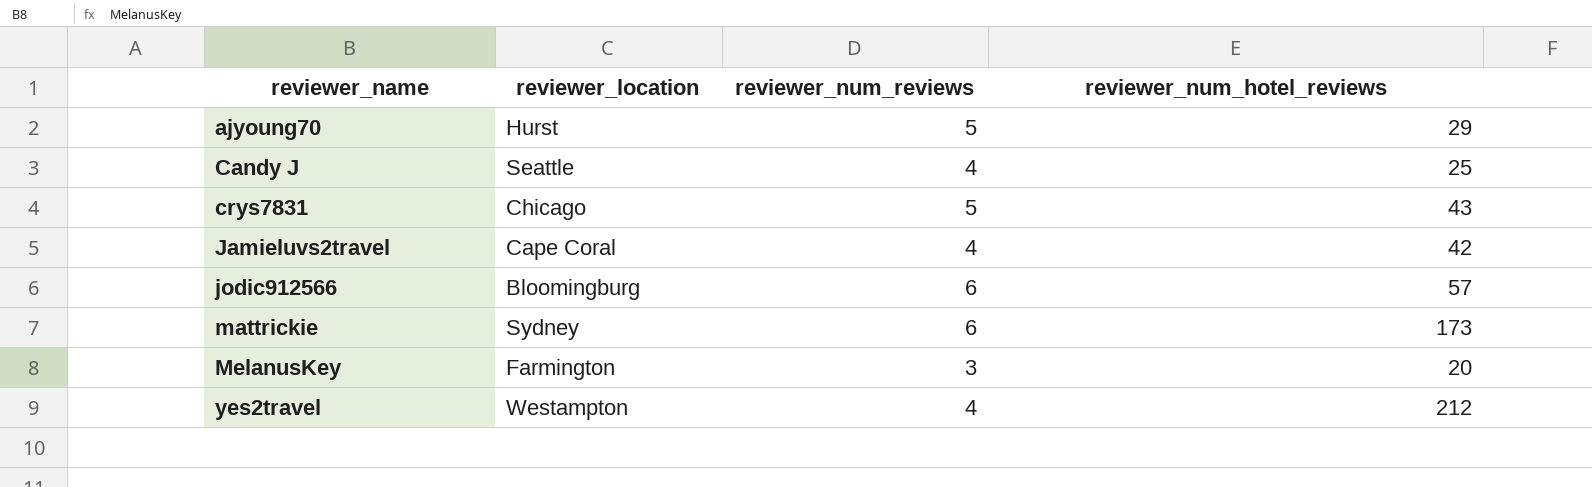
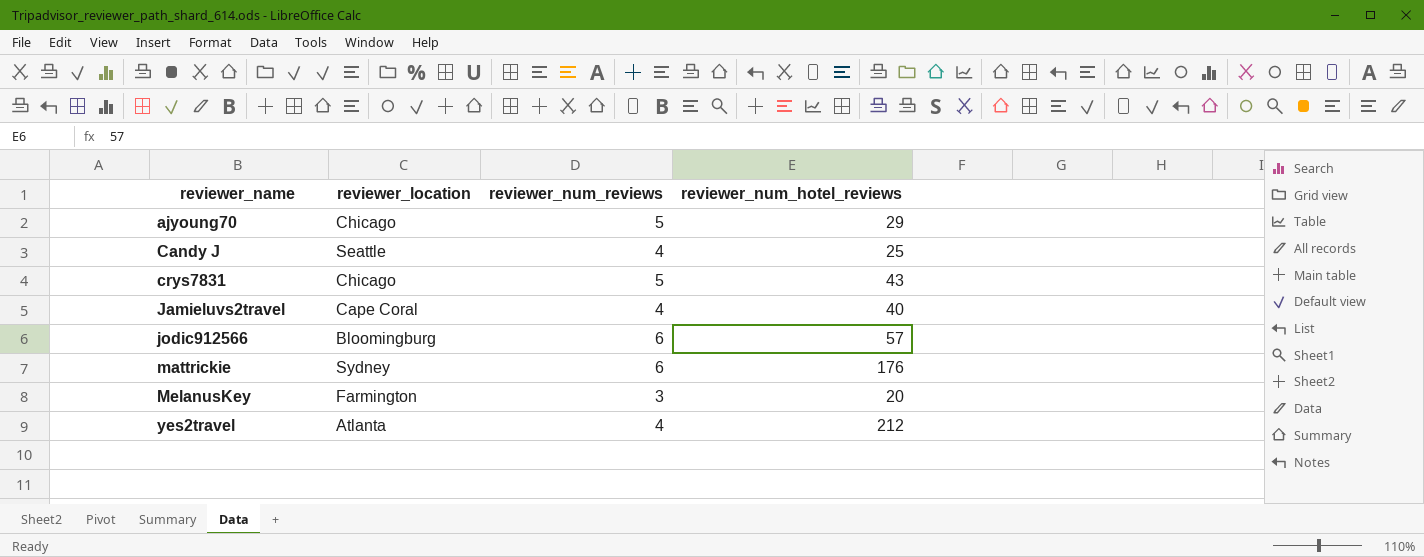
ajyoung70 | reviewer_location: Hurst -> Chicago
Jamieluvs2travel | reviewer_num_hotel_reviews: 42 -> 40
mattrickie | reviewer_num_hotel_reviews: 173 -> 176
yes2travel | reviewer_location: Westampton -> Atlanta

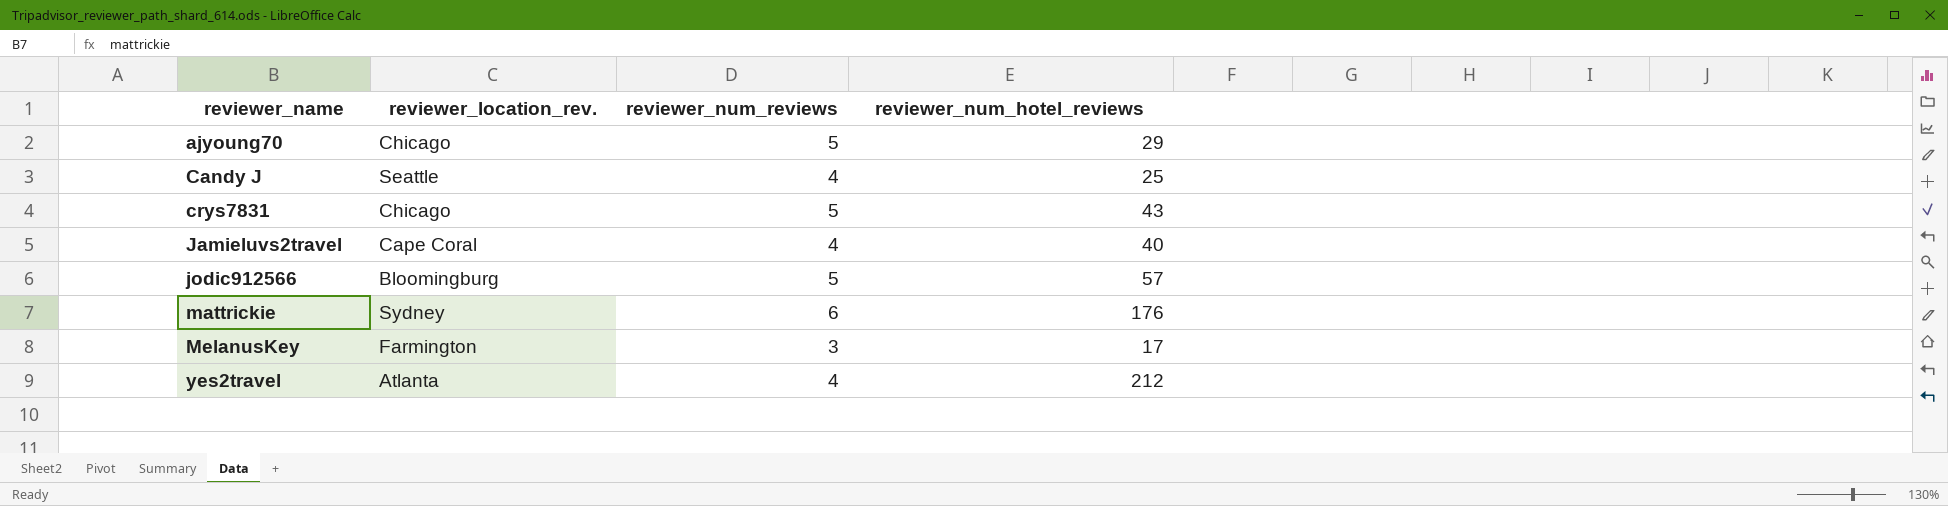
column name: reviewer_location -> reviewer_location_rev.
jodic912566 | reviewer_num_reviews: 6 -> 5
MelanusKey | reviewer_num_hotel_reviews: 20 -> 17

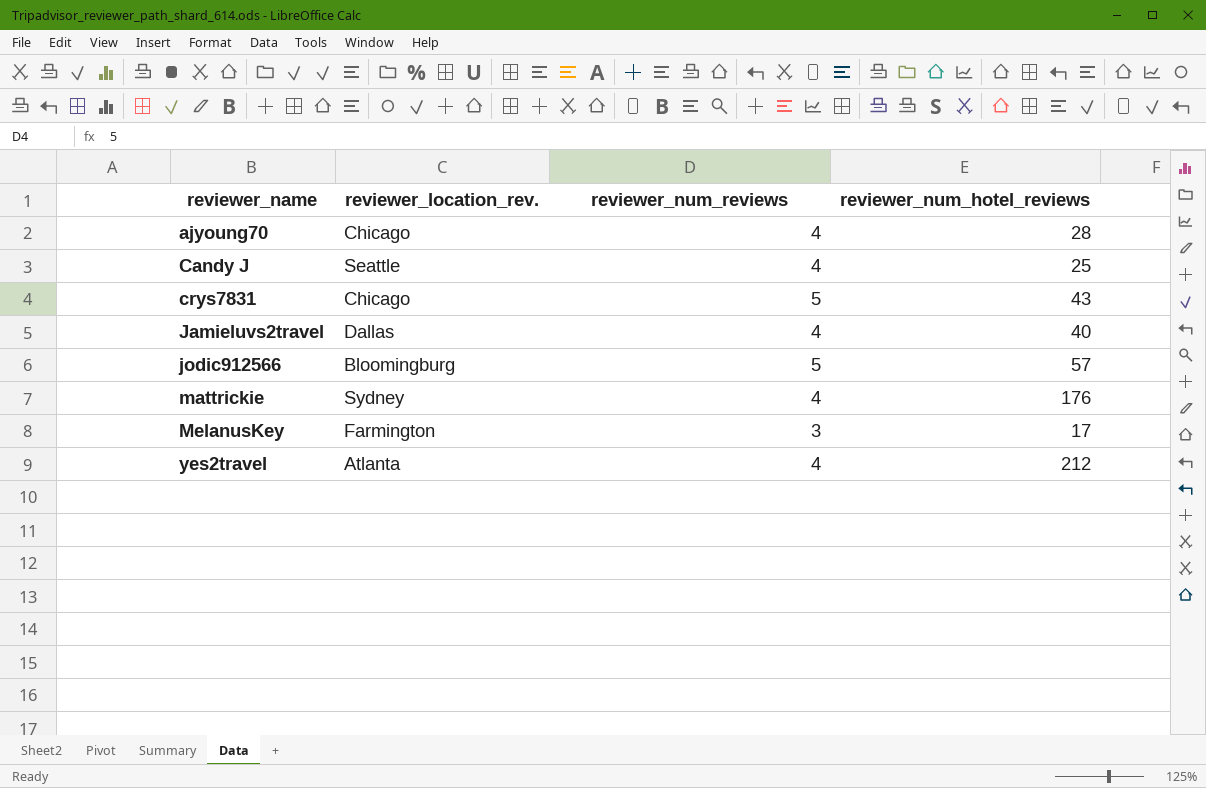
ajyoung70 | reviewer_num_reviews: 5 -> 4
ajyoung70 | reviewer_num_hotel_reviews: 29 -> 28
Jamieluvs2travel | reviewer_location_rev.: Cape Coral -> Dallas
mattrickie | reviewer_num_reviews: 6 -> 4

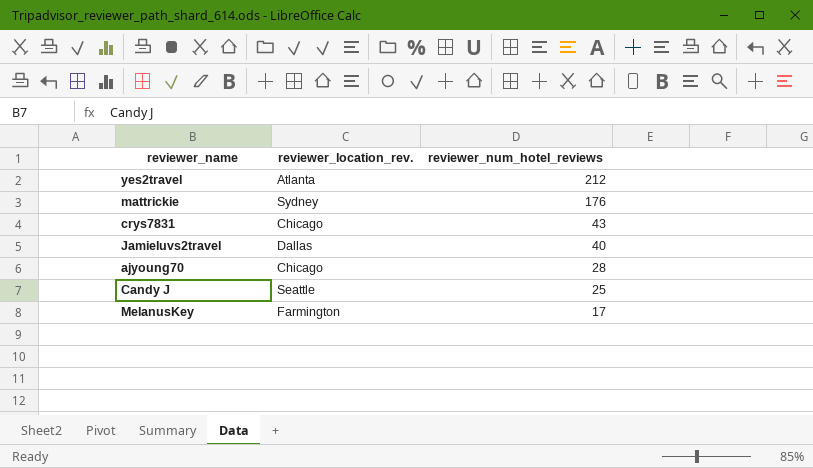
row order: reviewer_name ascending -> reviewer_num_hotel_reviews descending
column reviewer_num_reviews | position: 3 -> none
row jodic912566: Bloomingburg | 5 | 57 -> none

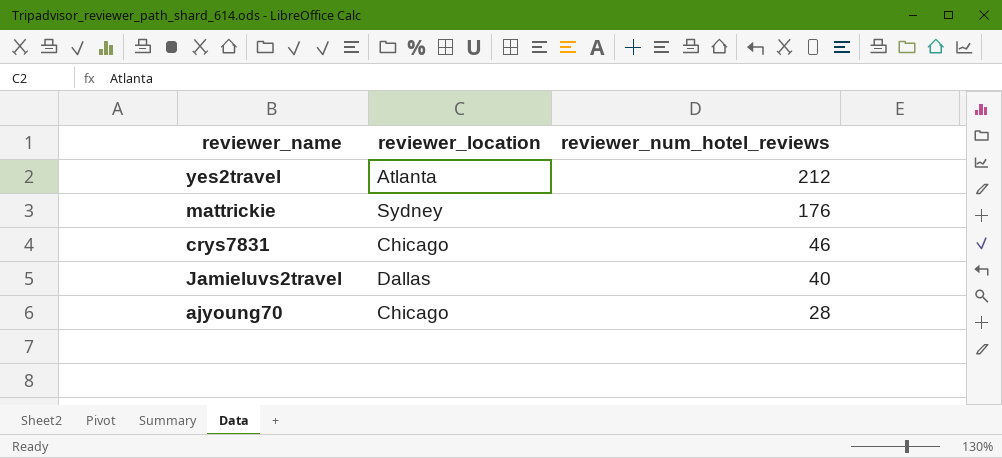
column name: reviewer_location_rev. -> reviewer_location
row Candy J: Seattle | 25 -> none
row MelanusKey: Farmington | 17 -> none
crys7831 | reviewer_num_hotel_reviews: 43 -> 46

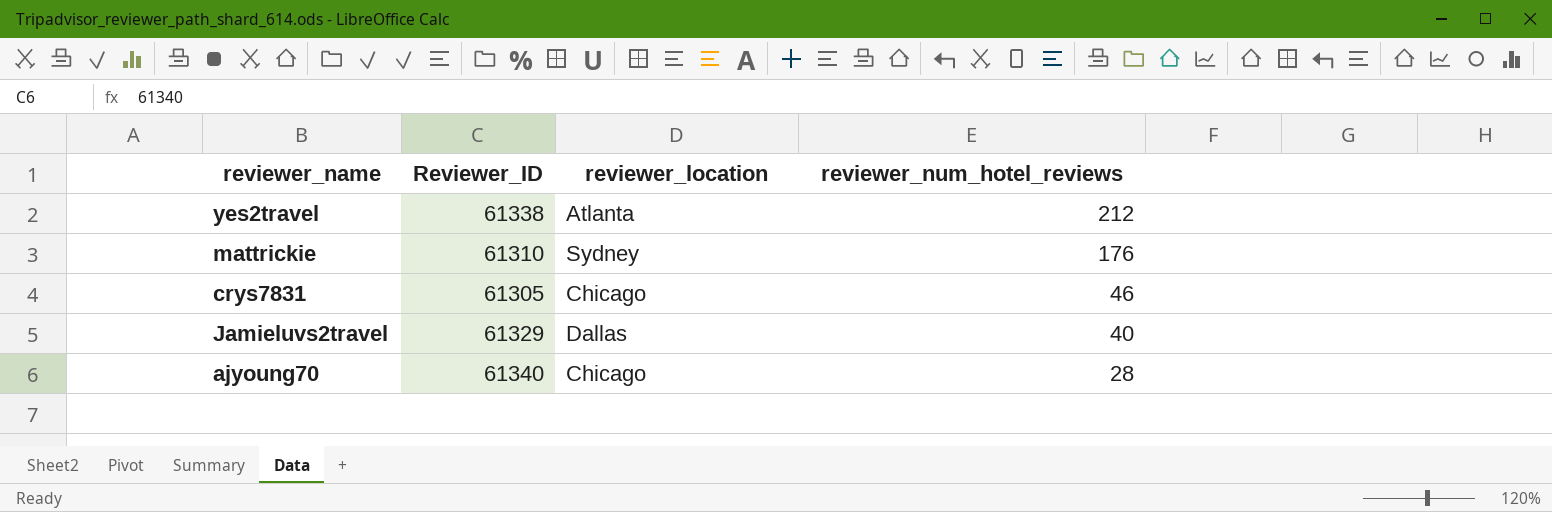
column Reviewer_ID | position: none -> 2

